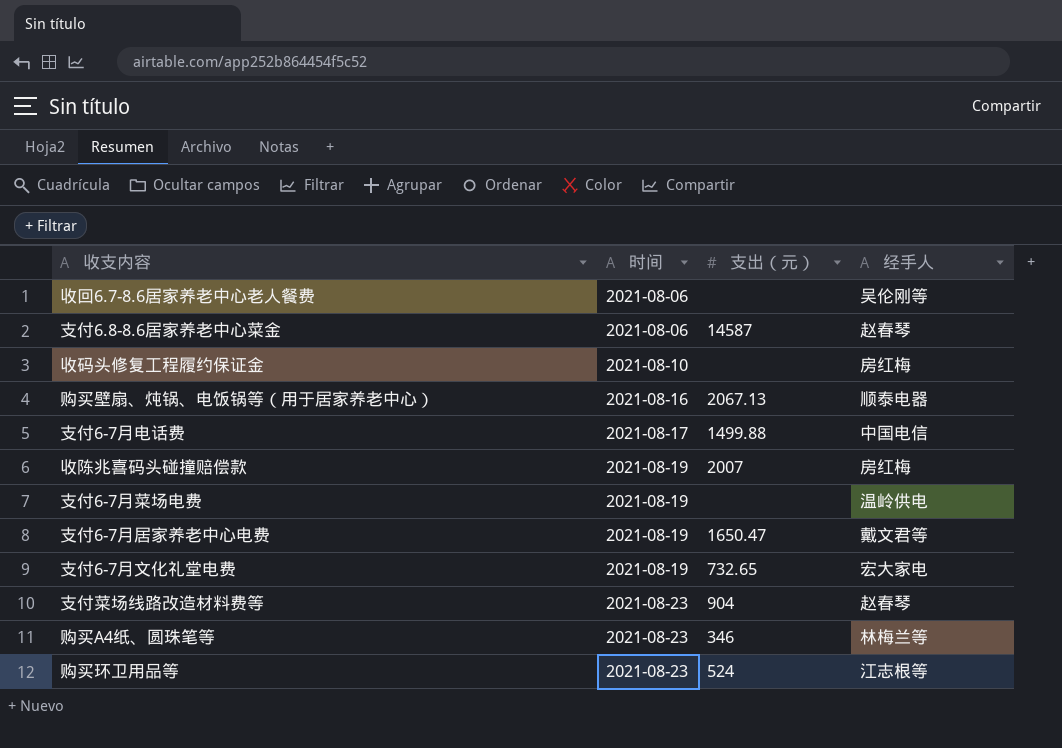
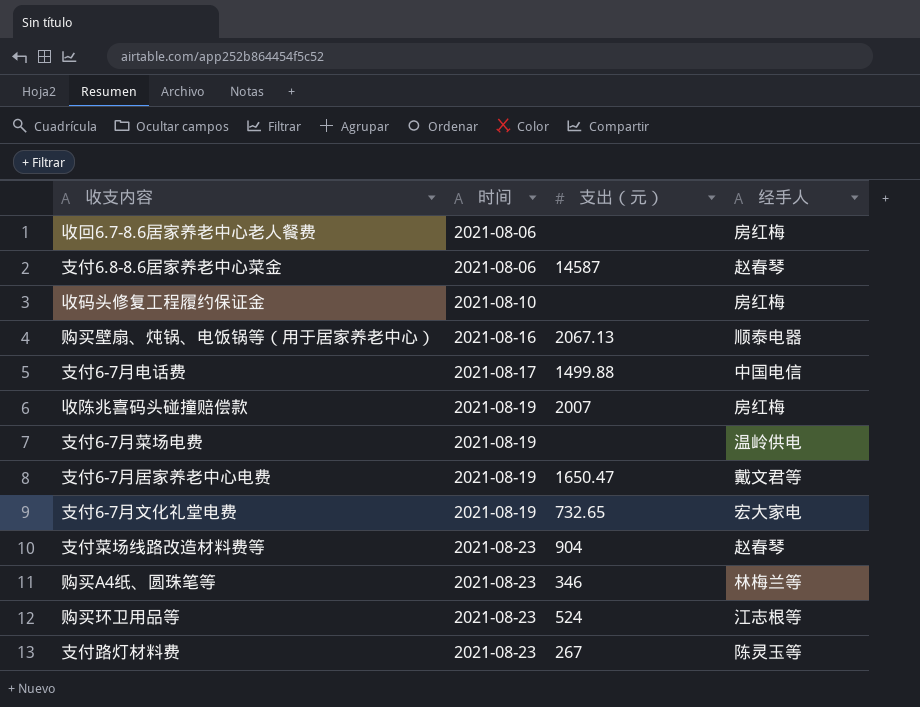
收回6.7-8.6居家养老中心老人餐费 | 经手人: 吴伦刚等 -> 房红梅
row 支付路灯材料费: none -> 2021-08-23 | 267 | 陈灵玉等

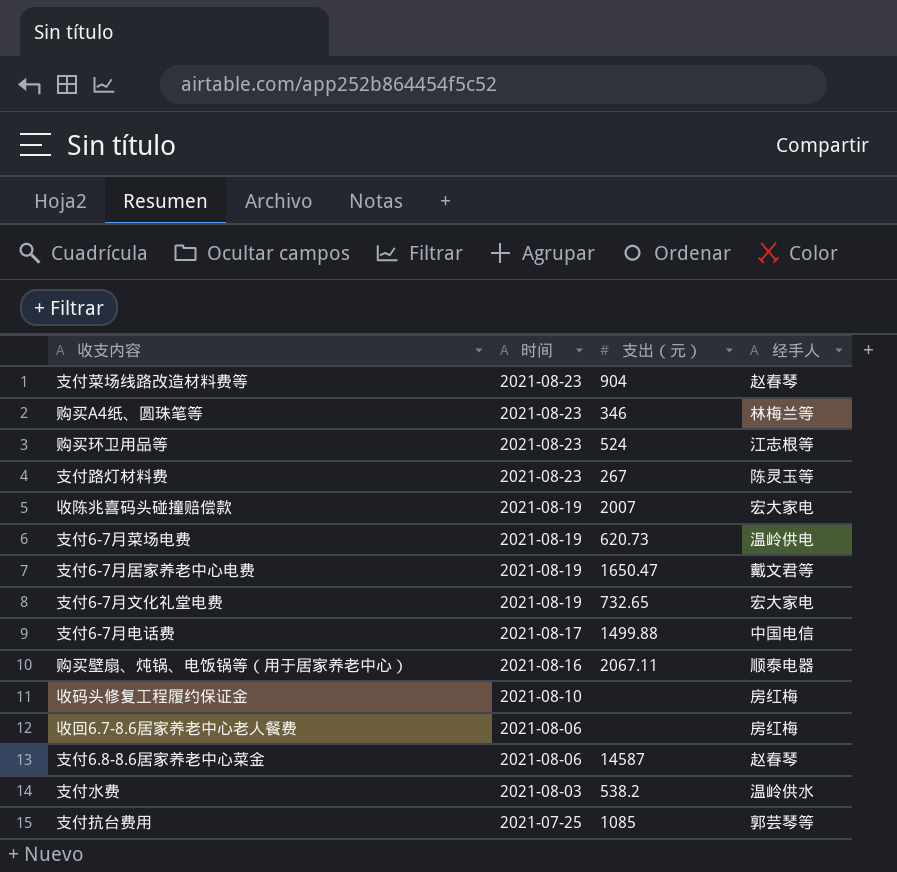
row order: 时间 ascending -> 时间 descending
收陈兆喜码头碰撞赔偿款 | 经手人: 房红梅 -> 宏大家电
支付6-7月菜场电费 | 支出（元）: none -> 620.73
购买壁扇、炖锅、电饭锅等（用于居家养老中心） | 支出（元）: 2067.13 -> 2067.11
row 支付水费: none -> 2021-08-03 | 538.2 | 温岭供水
row 支付抗台费用: none -> 2021-07-25 | 1085 | 郭芸琴等

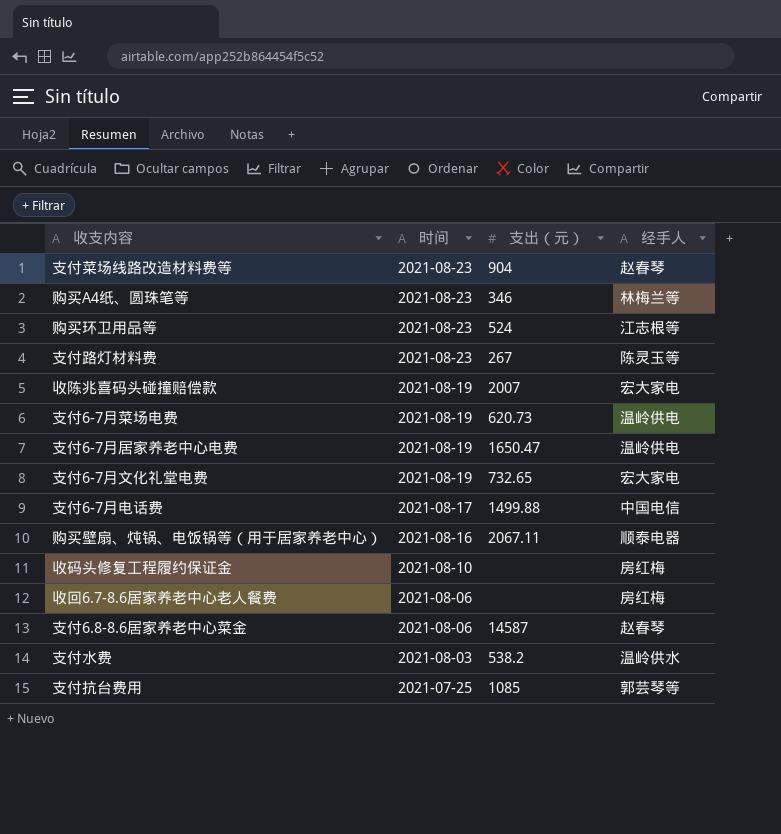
支付6-7月居家养老中心电费 | 经手人: 戴文君等 -> 温岭供电

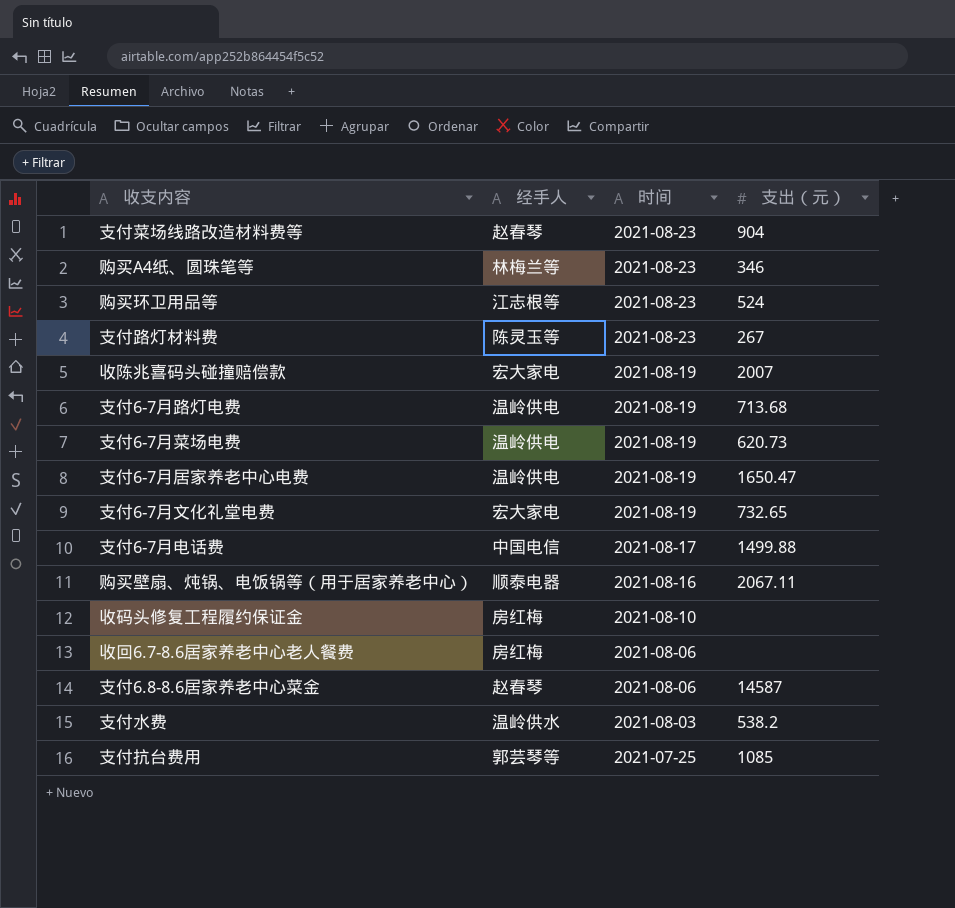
column 经手人 | position: 4 -> 2
row 支付6-7月路灯电费: none -> 温岭供电 | 2021-08-19 | 713.68

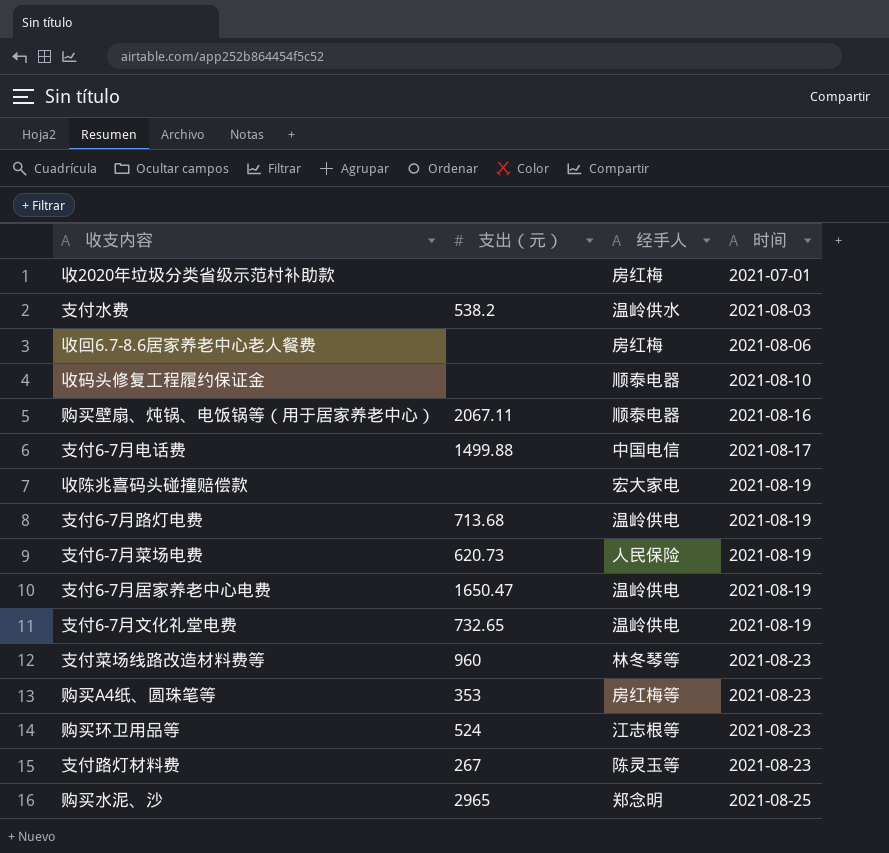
row order: 时间 descending -> 时间 ascending
column 支出（元） | position: 4 -> 2
row 支付6.8-8.6居家养老中心菜金: 赵春琴 | 2021-08-06 | 14587 -> none
row 支付抗台费用: 郭芸琴等 | 2021-07-25 | 1085 -> none
row 收2020年垃圾分类省级示范村补助款: none -> none | 房红梅 | 2021-07-01
收码头修复工程履约保证金 | 经手人: 房红梅 -> 顺泰电器
收陈兆喜码头碰撞赔偿款 | 支出（元）: 2007 -> none
支付6-7月菜场电费 | 经手人: 温岭供电 -> 人民保险
支付6-7月文化礼堂电费 | 经手人: 宏大家电 -> 温岭供电
支付菜场线路改造材料费等 | 支出（元）: 904 -> 960
支付菜场线路改造材料费等 | 经手人: 赵春琴 -> 林冬琴等
购买A4纸、圆珠笔等 | 支出（元）: 346 -> 353
购买A4纸、圆珠笔等 | 经手人: 林梅兰等 -> 房红梅等
row 购买水泥、沙: none -> 2965 | 郑念明 | 2021-08-25

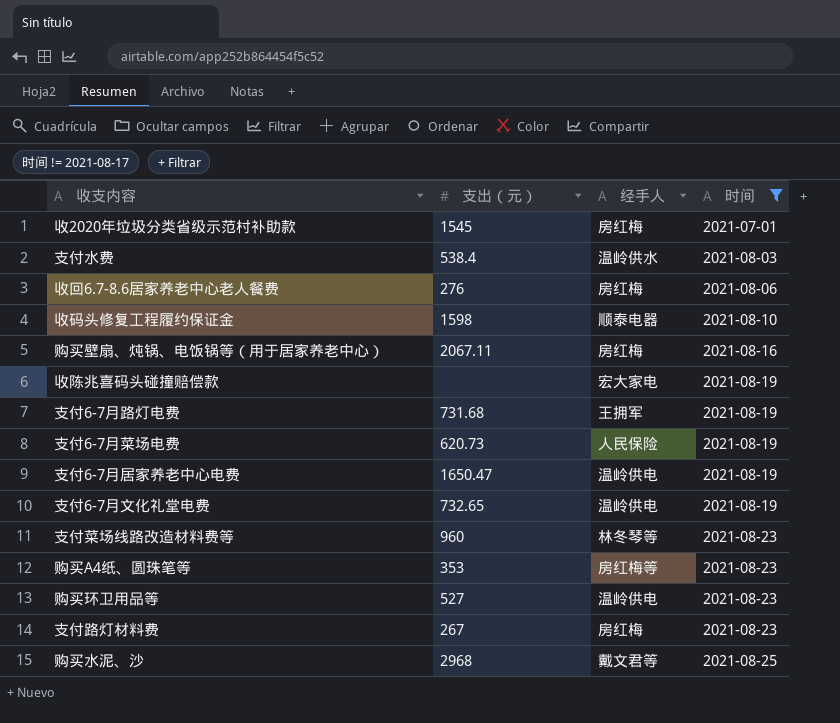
filter: none -> 时间 != 2021-08-17
收2020年垃圾分类省级示范村补助款 | 支出（元）: none -> 1545
支付水费 | 支出（元）: 538.2 -> 538.4
收回6.7-8.6居家养老中心老人餐费 | 支出（元）: none -> 276
收码头修复工程履约保证金 | 支出（元）: none -> 1598
购买壁扇、炖锅、电饭锅等（用于居家养老中心） | 经手人: 顺泰电器 -> 房红梅
支付6-7月路灯电费 | 支出（元）: 713.68 -> 731.68
支付6-7月路灯电费 | 经手人: 温岭供电 -> 王拥军
购买环卫用品等 | 支出（元）: 524 -> 527
购买环卫用品等 | 经手人: 江志根等 -> 温岭供电
支付路灯材料费 | 经手人: 陈灵玉等 -> 房红梅
购买水泥、沙 | 支出（元）: 2965 -> 2968
购买水泥、沙 | 经手人: 郑念明 -> 戴文君等

